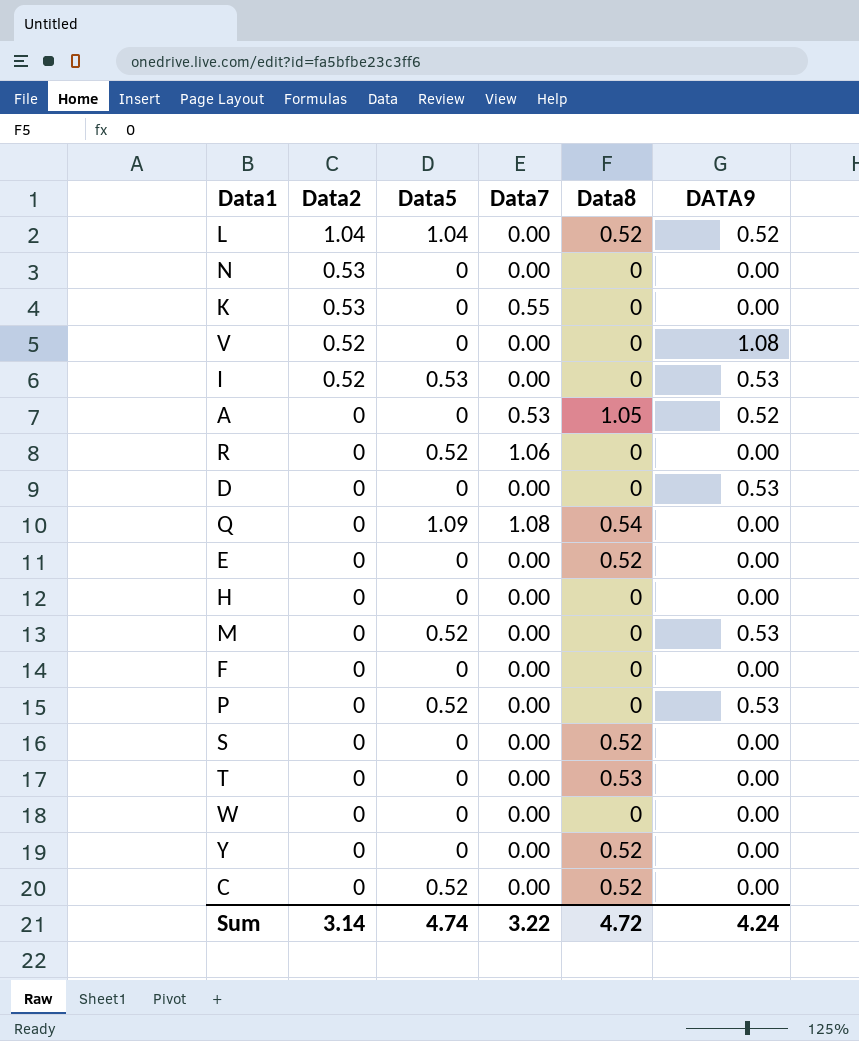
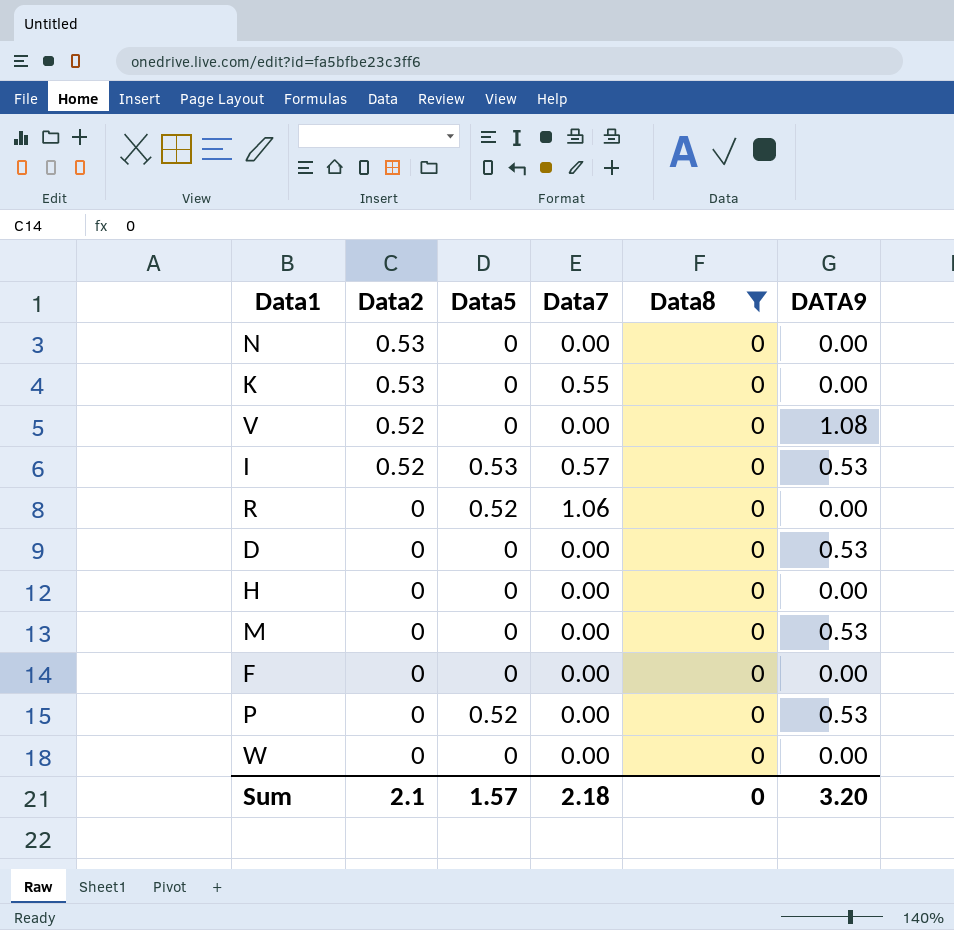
filter: none -> Data8 = 0
I | Data7: 0.00 -> 0.57
M | Data5: 0.52 -> 0
Sum | Data2: 3.14 -> 2.1
Sum | Data5: 4.74 -> 1.57
Sum | Data7: 3.22 -> 2.18
Sum | Data8: 4.72 -> 0
Sum | DATA9: 4.24 -> 3.20

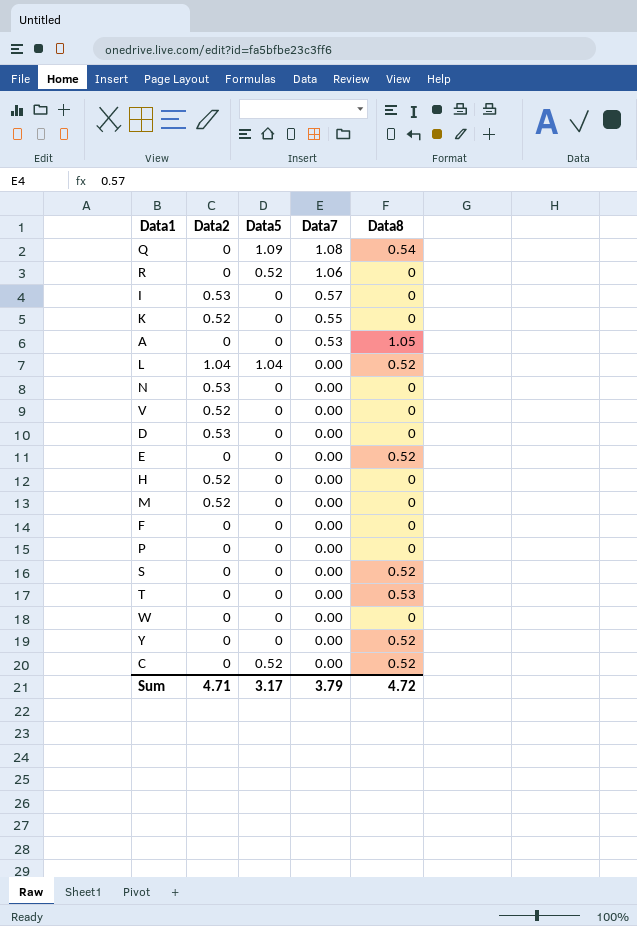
filter: Data8 = 0 -> none
row order: Data2 descending -> Data7 descending
column DATA9 | position: 6 -> none
I | Data2: 0.52 -> 0.53
I | Data5: 0.53 -> 0
K | Data2: 0.53 -> 0.52
D | Data2: 0 -> 0.53
H | Data2: 0 -> 0.52
M | Data2: 0 -> 0.52
P | Data5: 0.52 -> 0
Sum | Data2: 2.1 -> 4.71
Sum | Data5: 1.57 -> 3.17
Sum | Data7: 2.18 -> 3.79
Sum | Data8: 0 -> 4.72

